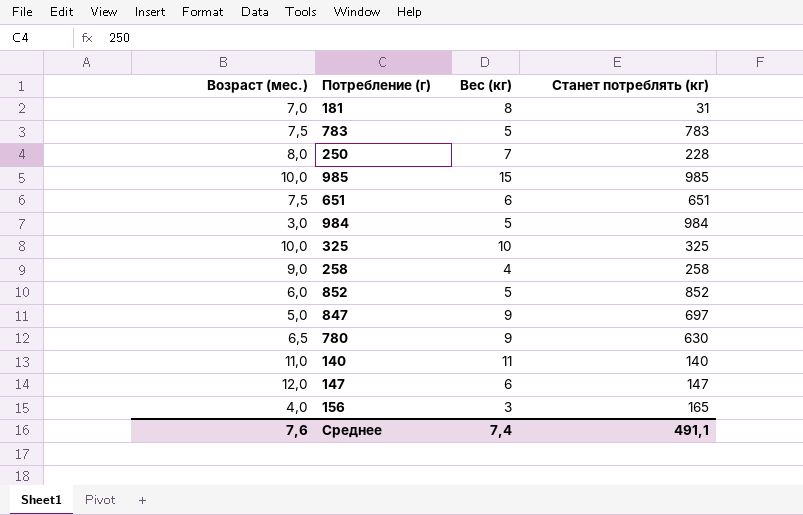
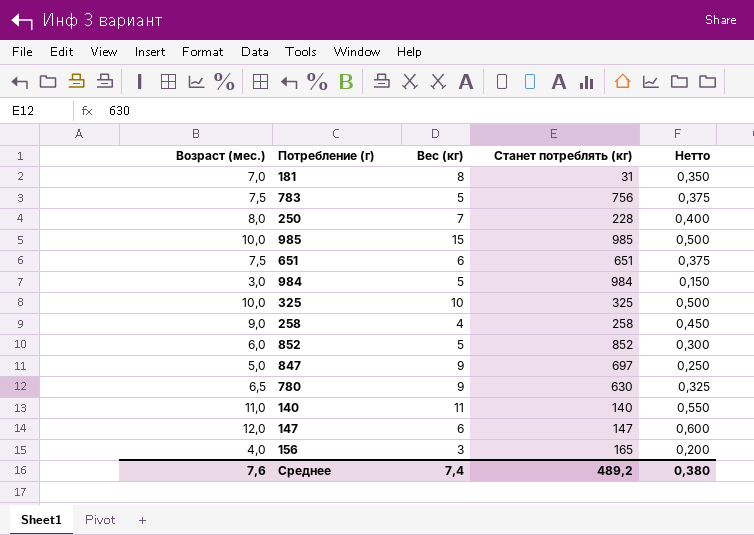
column Нетто | formula: none -> [Возраст (мес.)] * 0,05
783 | Станет потреблять (кг): 783 -> 756
Среднее | Станет потреблять (кг): 491,1 -> 489,2

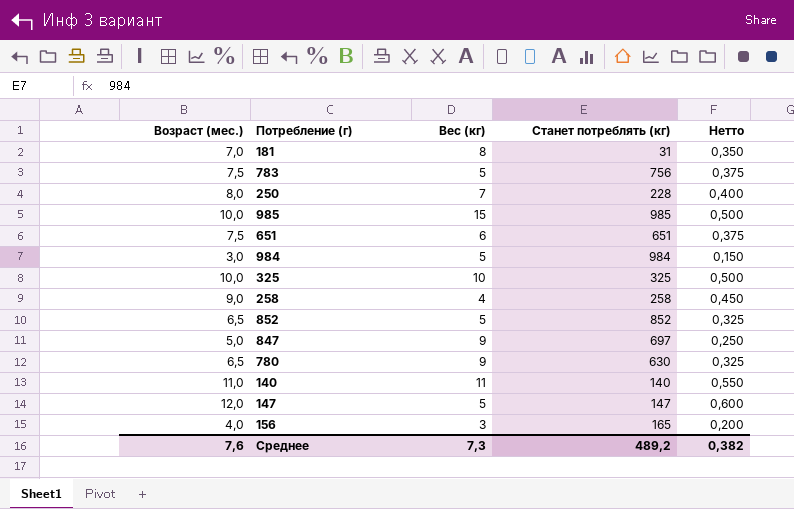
852 | Возраст (мес.): 6,0 -> 6,5
852 | Нетто: 0,300 -> 0,325
147 | Вес (кг): 6 -> 5
Среднее | Вес (кг): 7,4 -> 7,3
Среднее | Нетто: 0,380 -> 0,382

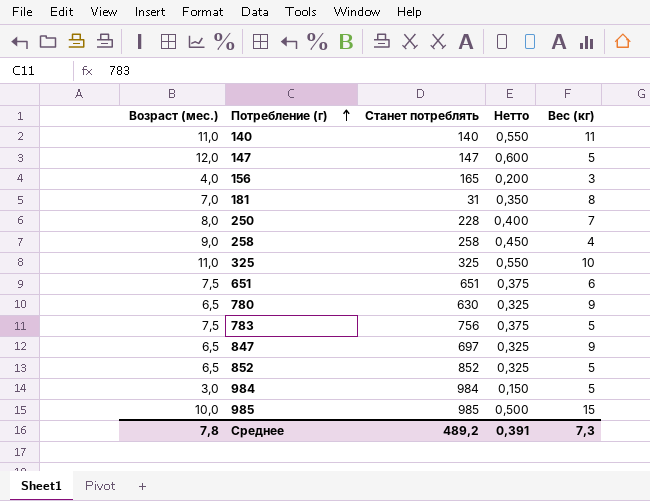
row order: none -> Потребление (г) ascending
column name: Станет потреблять (кг) -> Станет потреблять
column Вес (кг) | position: 3 -> 5
325 | Возраст (мес.): 10,0 -> 11,0
325 | Нетто: 0,500 -> 0,550
847 | Возраст (мес.): 5,0 -> 6,5
847 | Нетто: 0,250 -> 0,325
Среднее | Возраст (мес.): 7,6 -> 7,8
Среднее | Нетто: 0,382 -> 0,391

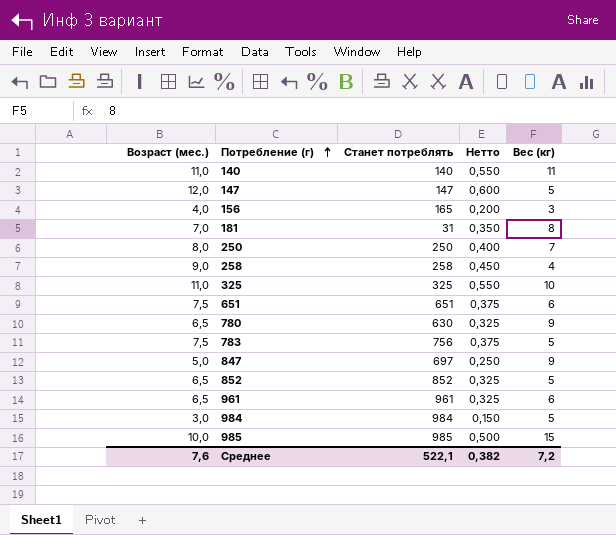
250 | Станет потреблять: 228 -> 250
847 | Возраст (мес.): 6,5 -> 5,0
847 | Нетто: 0,325 -> 0,250
row 961: none -> 6,5 | 961 | 0,325 | 6
Среднее | Возраст (мес.): 7,8 -> 7,6
Среднее | Станет потреблять: 489,2 -> 522,1
Среднее | Нетто: 0,391 -> 0,382
Среднее | Вес (кг): 7,3 -> 7,2

